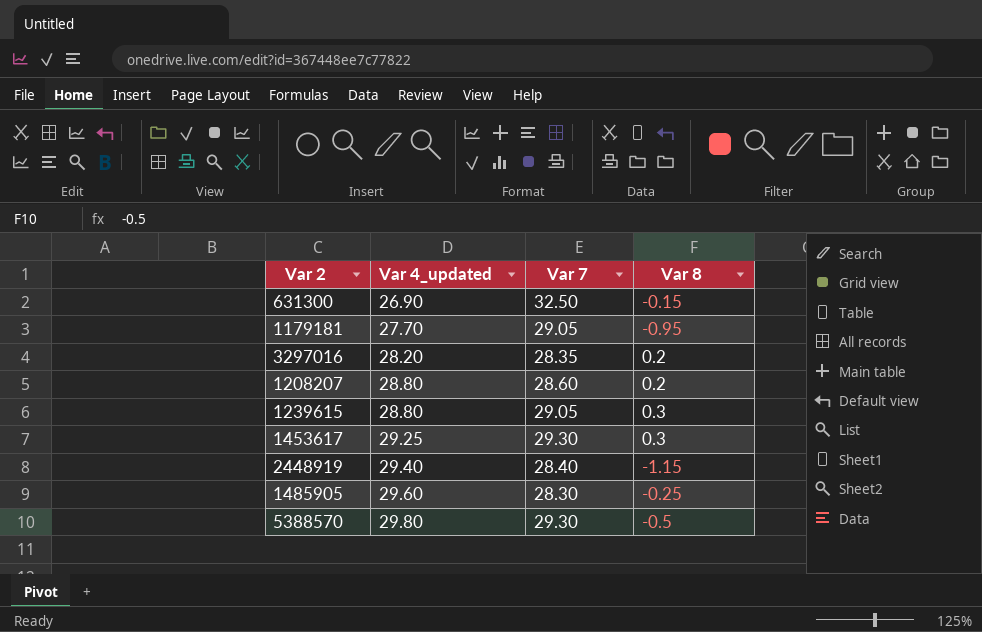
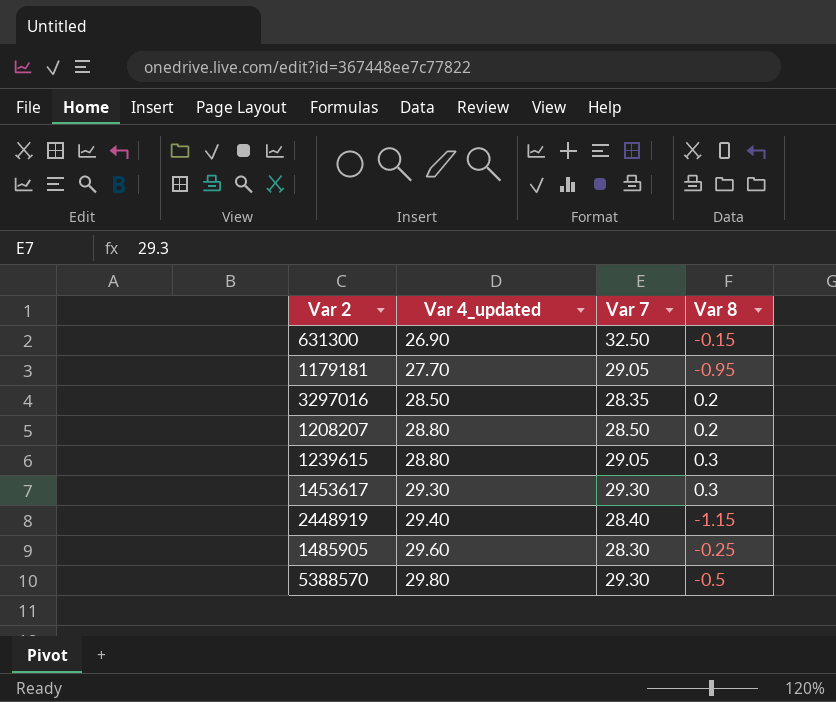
3297016 | Var 4_updated: 28.20 -> 28.50
1208207 | Var 7: 28.60 -> 28.50
1453617 | Var 4_updated: 29.25 -> 29.30

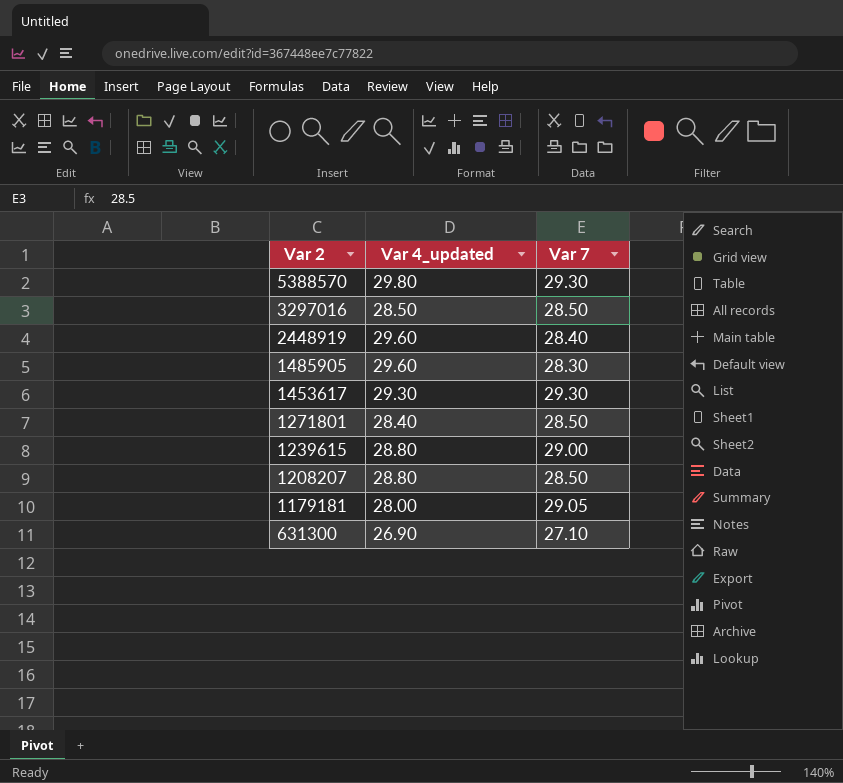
row order: Var 4_updated ascending -> Var 2 descending
column Var 8 | position: 4 -> none
3297016 | Var 7: 28.35 -> 28.50
2448919 | Var 4_updated: 29.40 -> 29.60
row 1271801: none -> 28.40 | 28.50
1239615 | Var 7: 29.05 -> 29.00
1179181 | Var 4_updated: 27.70 -> 28.00
631300 | Var 7: 32.50 -> 27.10

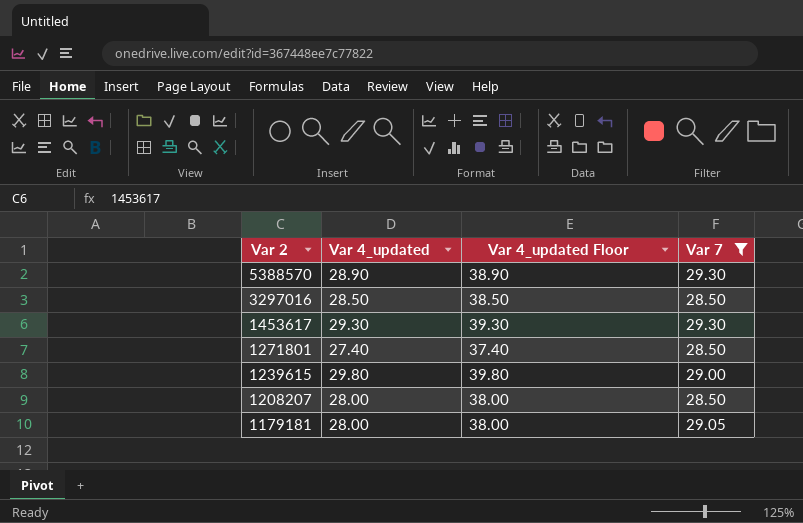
filter: none -> Var 7 >= 28.50
column Var 4_updated Floor | formula: none -> [Var 4_updated] + 10
5388570 | Var 4_updated: 29.80 -> 28.90
1271801 | Var 4_updated: 28.40 -> 27.40
1239615 | Var 4_updated: 28.80 -> 29.80
1208207 | Var 4_updated: 28.80 -> 28.00

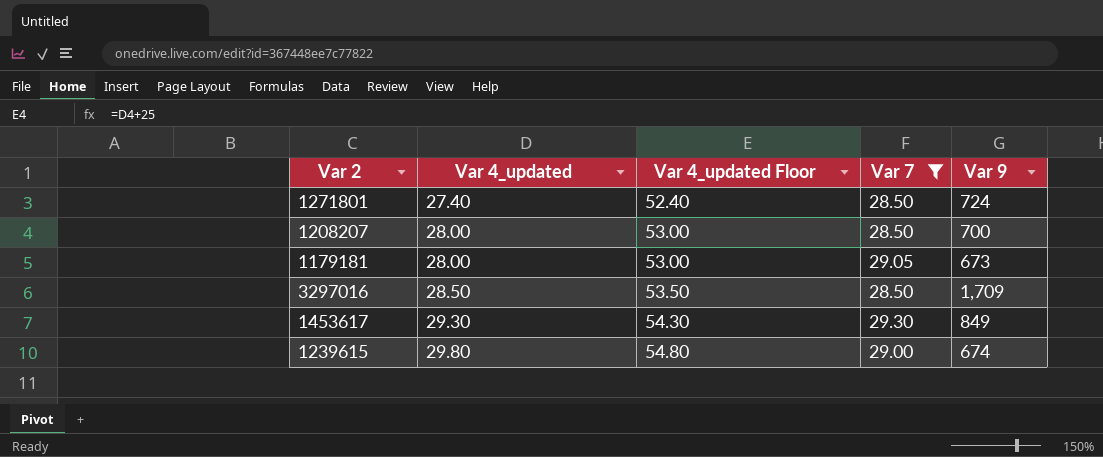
row order: Var 2 descending -> Var 4_updated ascending
column Var 4_updated Floor | formula: [Var 4_updated] + 10 -> [Var 4_updated] + 25
column Var 9 | position: none -> 5
row 5388570: 28.90 | 38.90 | 29.30 -> none

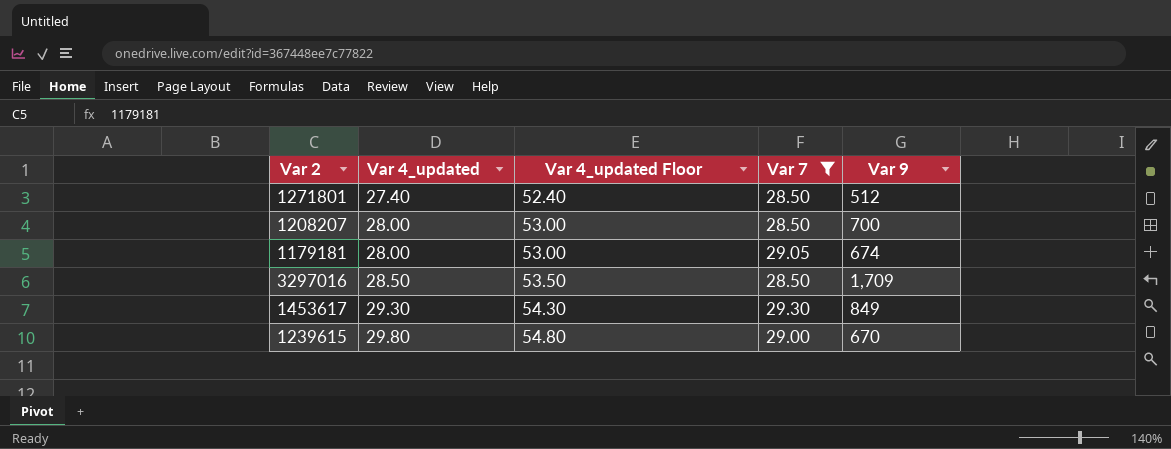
1271801 | Var 9: 724 -> 512
1179181 | Var 9: 673 -> 674
1239615 | Var 9: 674 -> 670

